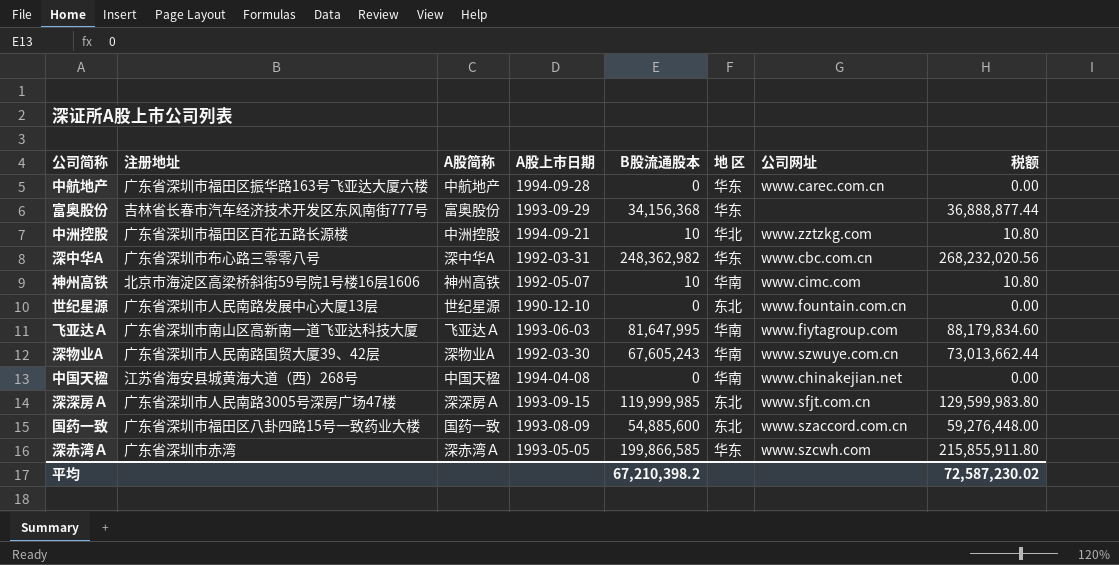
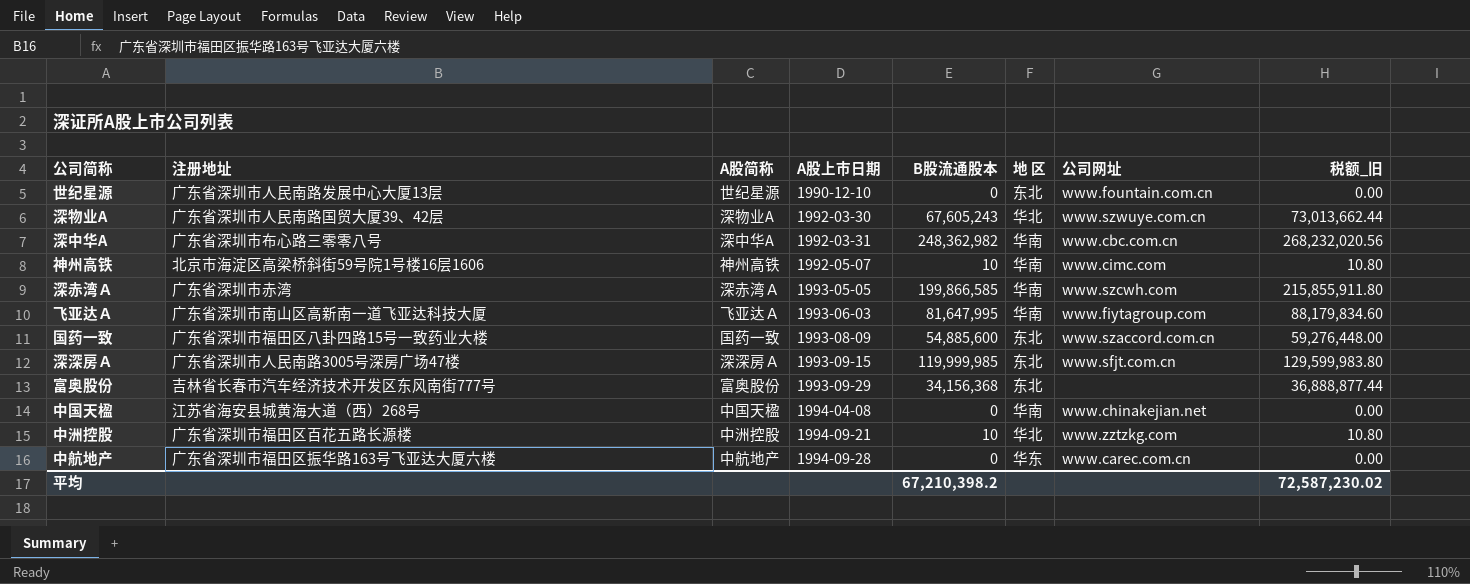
row order: none -> A股上市日期 ascending
column name: 税额 -> 税额_旧
深物业A | 地 区: 华南 -> 华北
深中华A | 地 区: 华东 -> 华南
深赤湾Ａ | 地 区: 华东 -> 华南
富奥股份 | 地 区: 华东 -> 东北

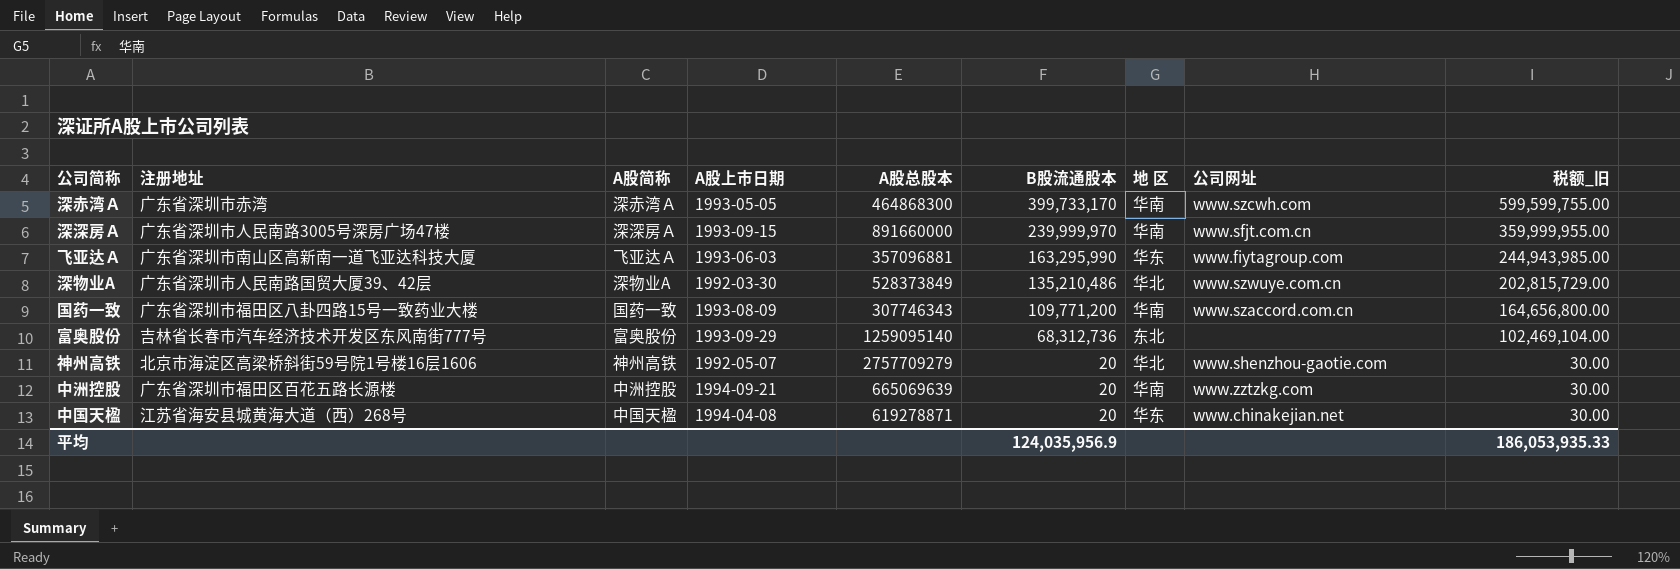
row order: A股上市日期 ascending -> B股流通股本 descending
column A股总股本 | position: none -> 5
column 税额_旧 | formula: [B股流通股本] * 1.08 -> [B股流通股本] * 1.5
row 世纪星源: 广东省深圳市人民南路发展中心大厦13层 | 世纪星源 | 1990-12-10 | 0 | 东北 | www.fountain.com.cn | 0.00 -> none
row 深中华A: 广东省深圳市布心路三零零八号 | 深中华A | 1992-03-31 | 248,362,982 | 华南 | www.cbc.com.cn | 268,232,020.56 -> none
row 中航地产: 广东省深圳市福田区振华路163号飞亚达大厦六楼 | 中航地产 | 1994-09-28 | 0 | 华东 | www.carec.com.cn | 0.00 -> none
深赤湾Ａ | B股流通股本: 199,866,585 -> 399,733,170
深深房Ａ | B股流通股本: 119,999,985 -> 239,999,970
深深房Ａ | 地 区: 东北 -> 华南
飞亚达Ａ | B股流通股本: 81,647,995 -> 163,295,990
飞亚达Ａ | 地 区: 华南 -> 华东
深物业A | B股流通股本: 67,605,243 -> 135,210,486
国药一致 | B股流通股本: 54,885,600 -> 109,771,200
国药一致 | 地 区: 东北 -> 华南
富奥股份 | B股流通股本: 34,156,368 -> 68,312,736
神州高铁 | B股流通股本: 10 -> 20
神州高铁 | 地 区: 华南 -> 华北
神州高铁 | 公司网址: www.cimc.com -> www.shenzhou-gaotie.com
中洲控股 | B股流通股本: 10 -> 20
中洲控股 | 地 区: 华北 -> 华南
中国天楹 | B股流通股本: 0 -> 20
中国天楹 | 地 区: 华南 -> 华东
平均 | B股流通股本: 67,210,398.2 -> 124,035,956.9
平均 | 税额_旧: 72,587,230.02 -> 186,053,935.33

